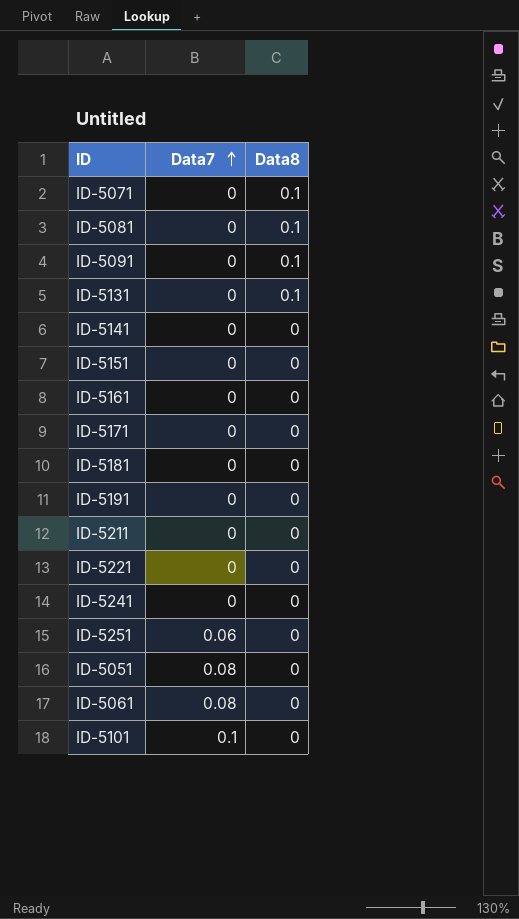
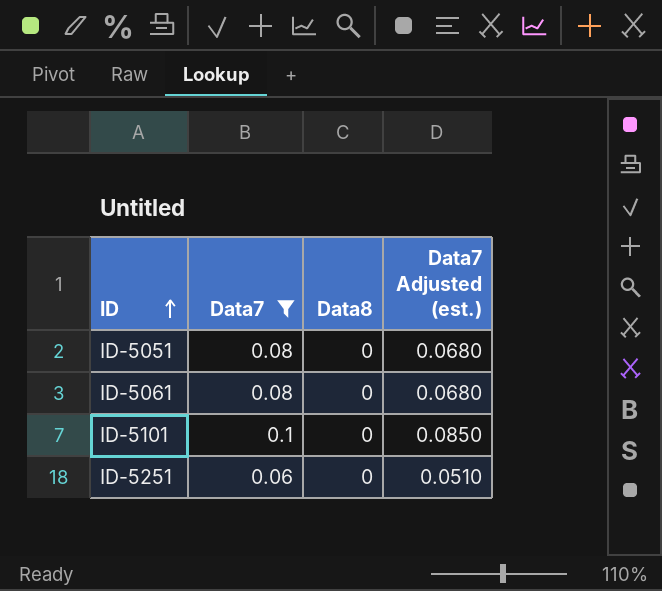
filter: none -> Data7 != 0
row order: Data7 ascending -> ID ascending
column Data7 Adjusted (est.) | formula: none -> [Data7] * 0.85

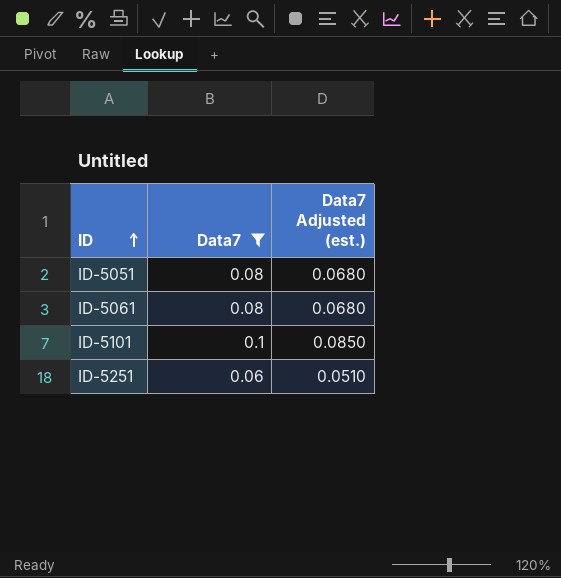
column Data8 | position: 3 -> none

